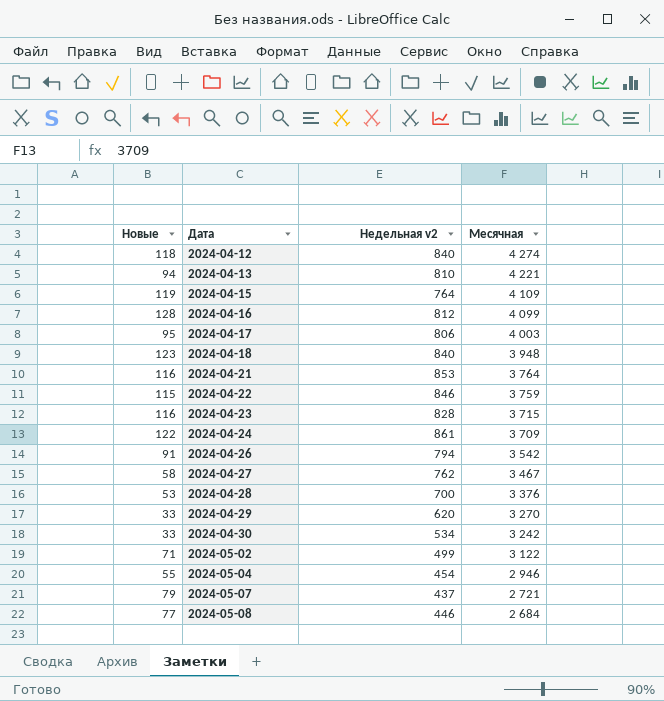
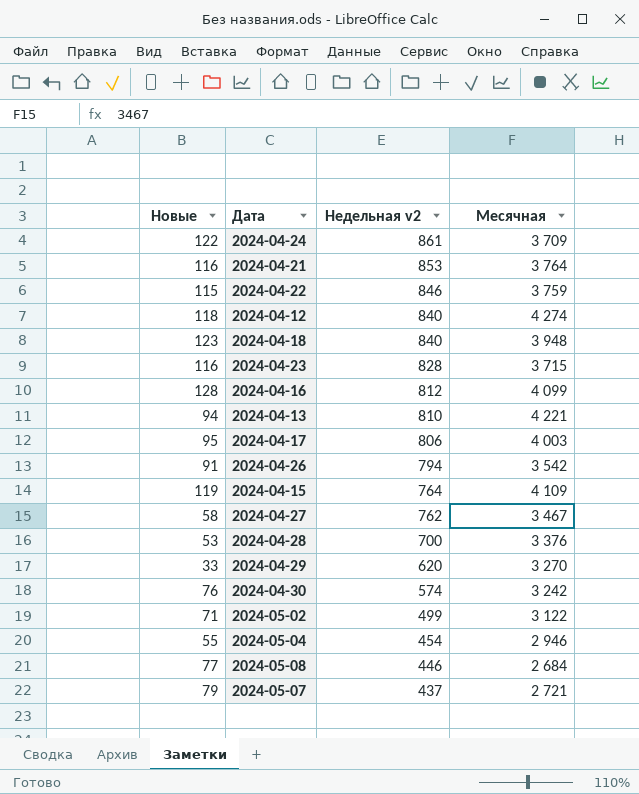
row order: Дата ascending -> Недельная v2 descending
2024-04-30 | Новые: 33 -> 76
2024-04-30 | Недельная v2: 534 -> 574

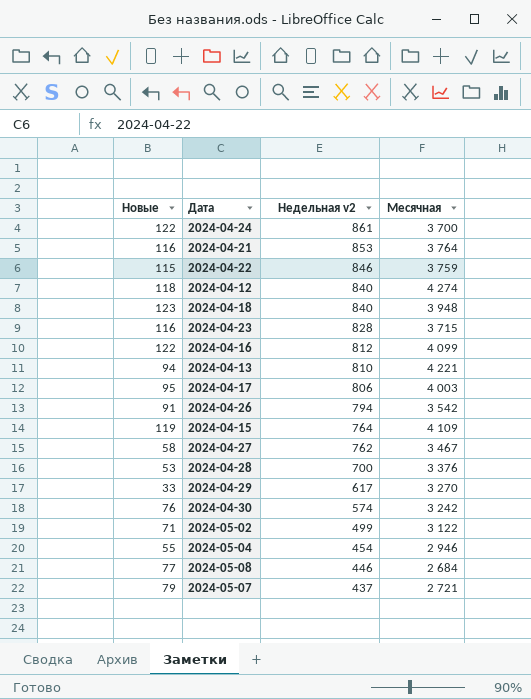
2024-04-24 | Месячная: 3 709 -> 3 700
2024-04-16 | Новые: 128 -> 122
2024-04-29 | Недельная v2: 620 -> 617

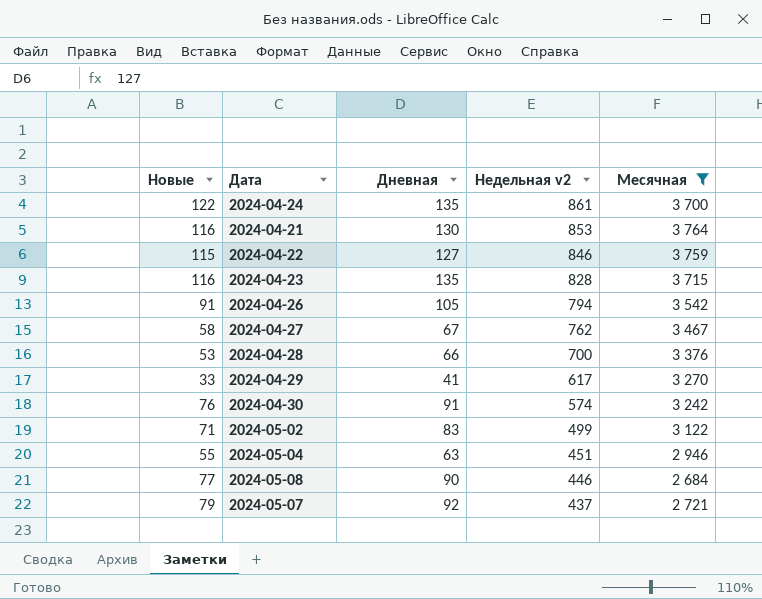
filter: none -> Месячная <= 3 764
column Дневная | position: none -> 3
2024-05-04 | Недельная v2: 454 -> 451

